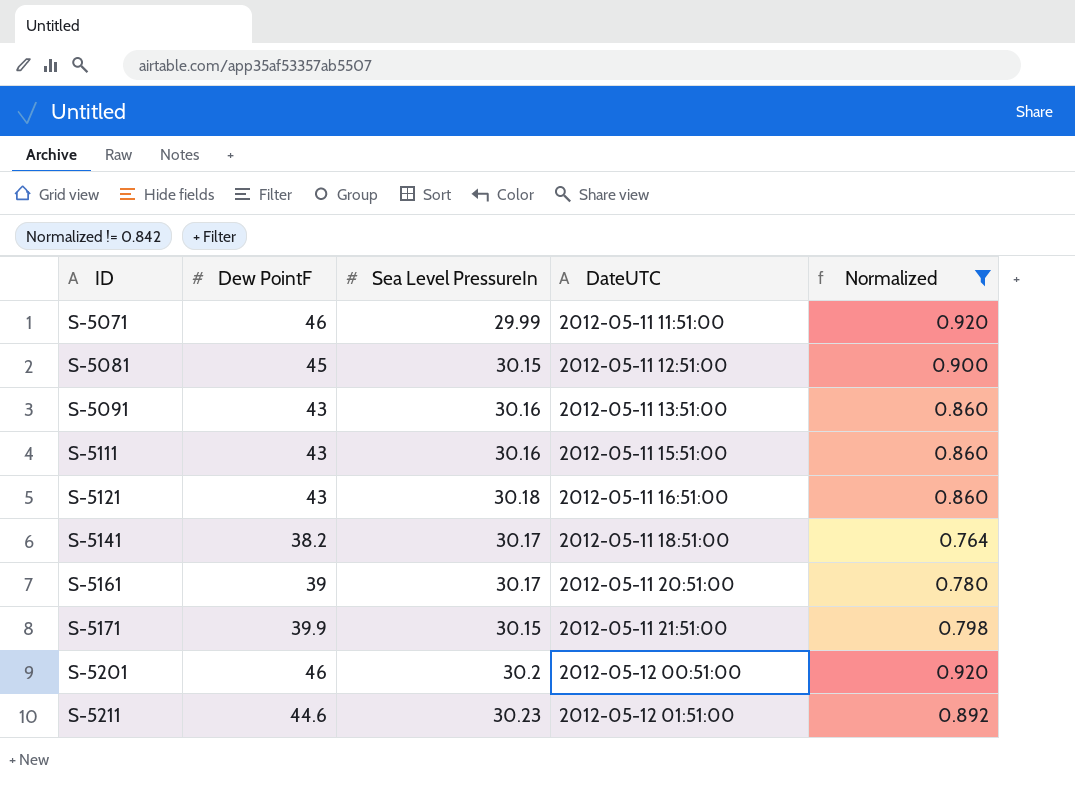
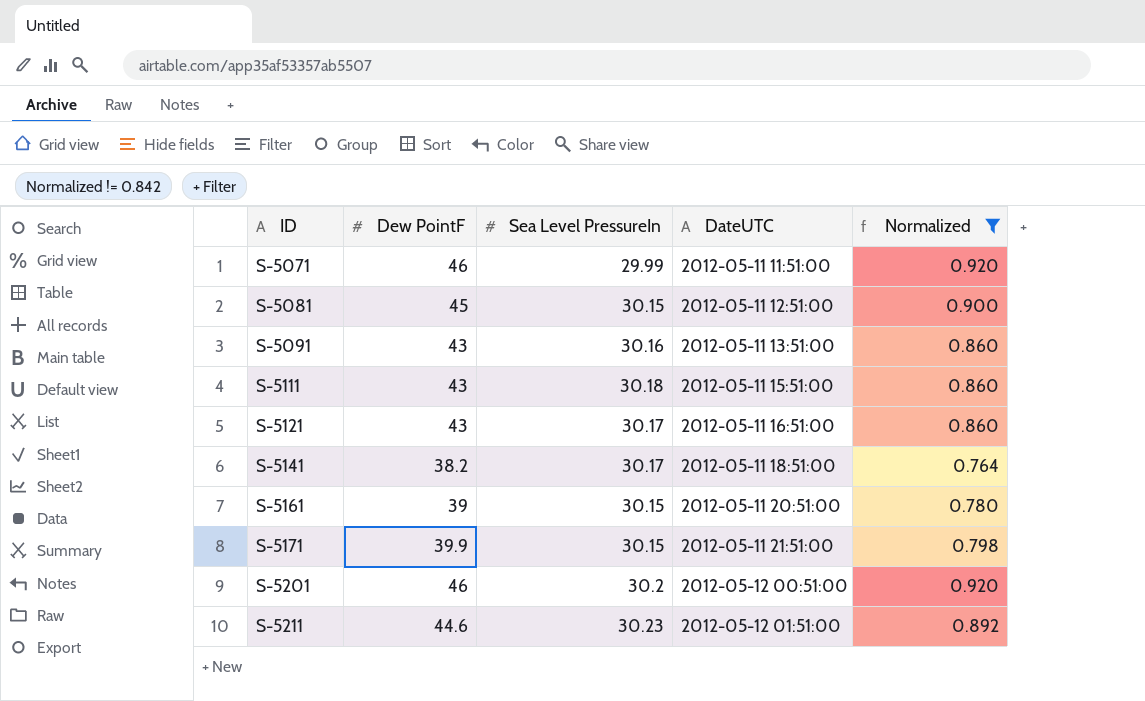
S-5111 | Sea Level PressureIn: 30.16 -> 30.18
S-5121 | Sea Level PressureIn: 30.18 -> 30.17
S-5161 | Sea Level PressureIn: 30.17 -> 30.15

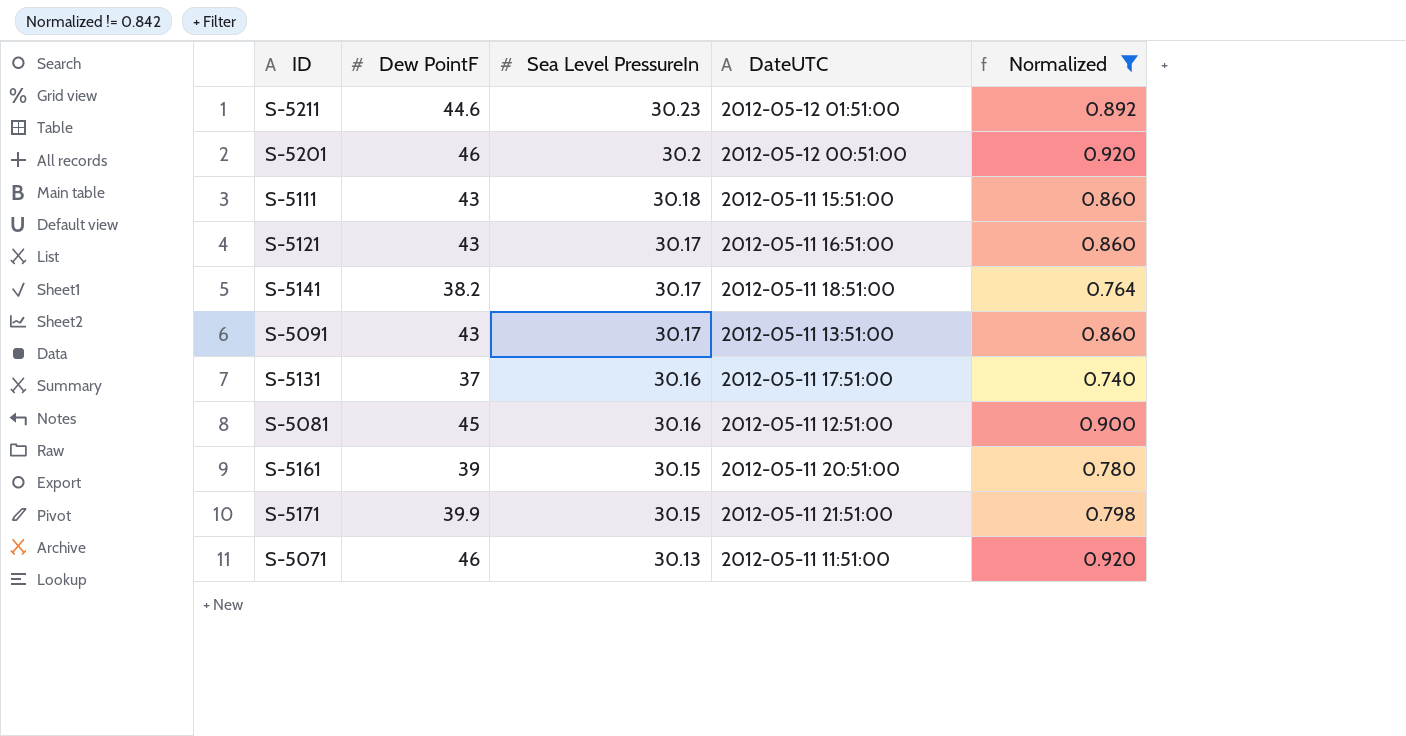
row order: ID ascending -> Sea Level PressureIn descending
S-5091 | Sea Level PressureIn: 30.16 -> 30.17
row S-5131: none -> 37 | 30.16 | 2012-05-11 17:51:00 | 0.740
S-5081 | Sea Level PressureIn: 30.15 -> 30.16
S-5071 | Sea Level PressureIn: 29.99 -> 30.13

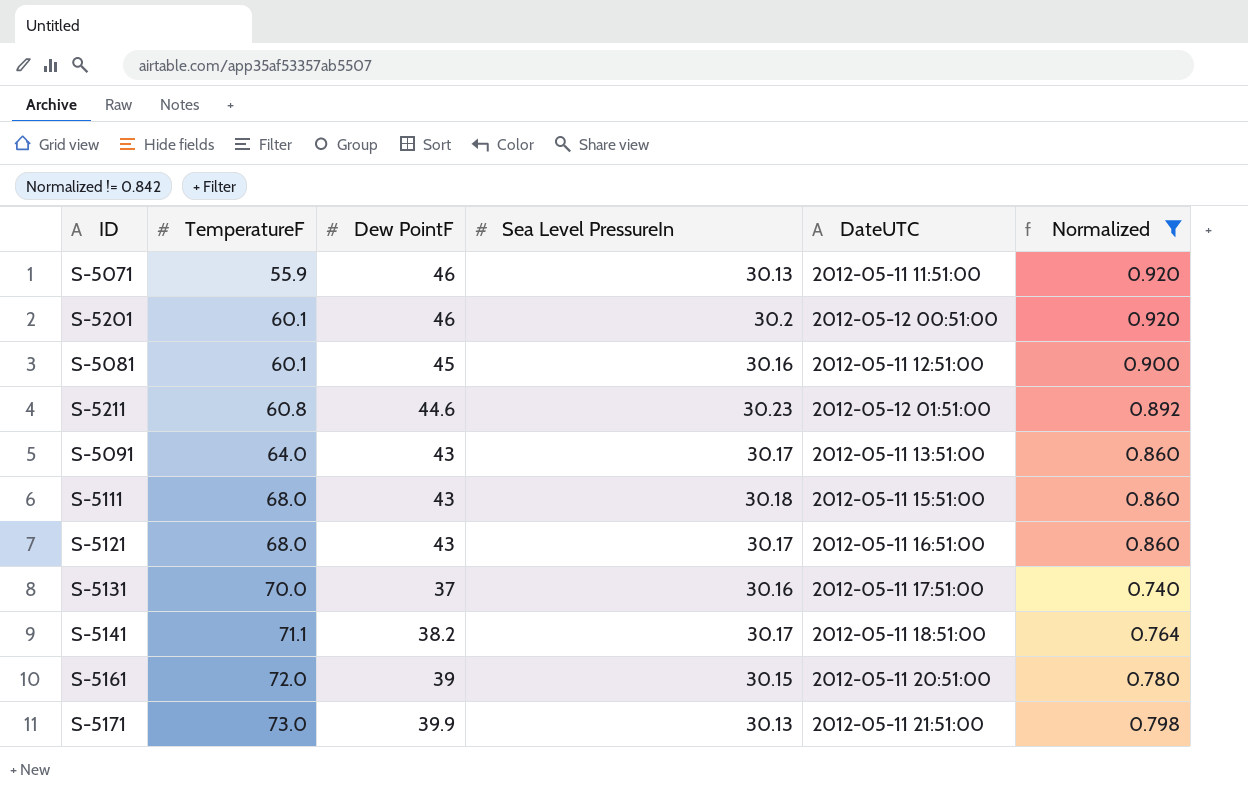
row order: Sea Level PressureIn descending -> TemperatureF ascending
column TemperatureF | position: none -> 2
S-5171 | Sea Level PressureIn: 30.15 -> 30.13

